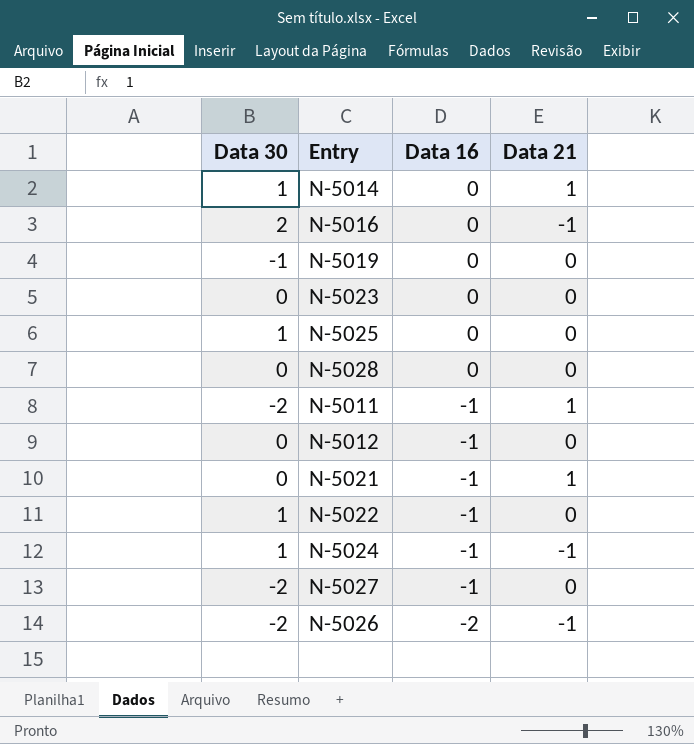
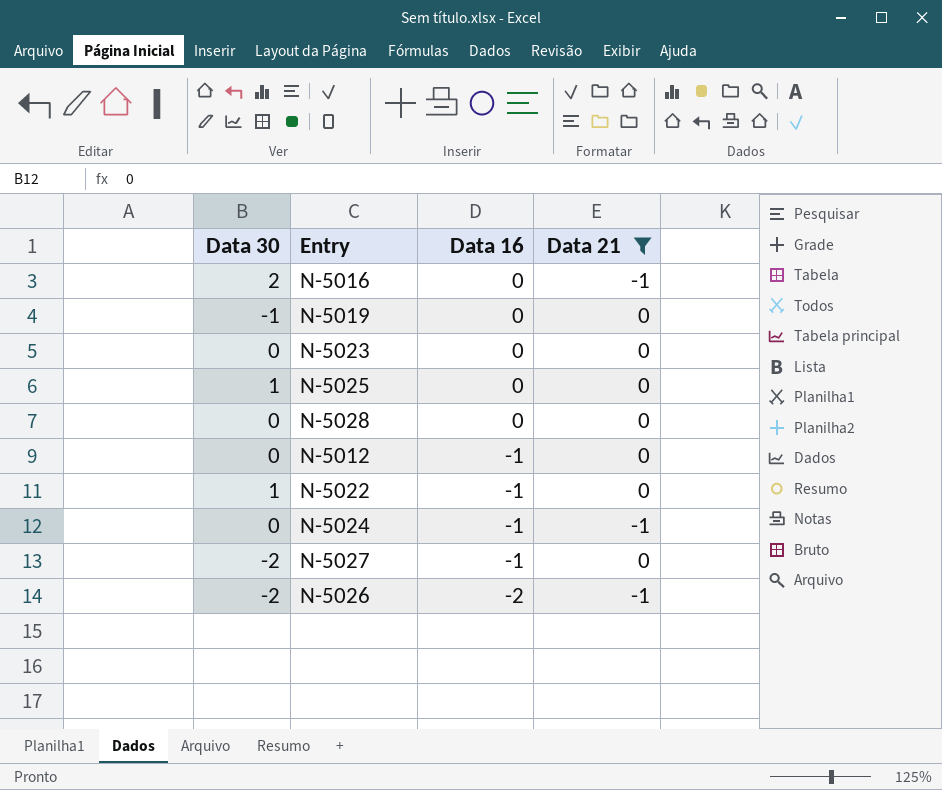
filter: none -> Data 21 != 1
N-5024 | Data 30: 1 -> 0

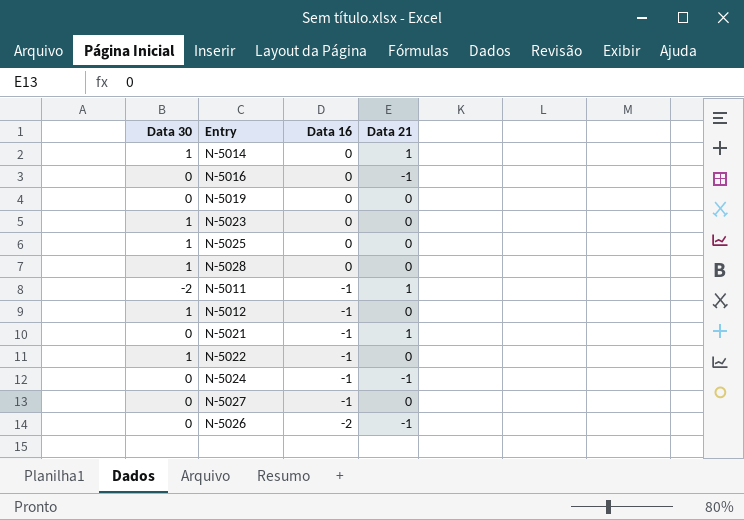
filter: Data 21 != 1 -> none
N-5016 | Data 30: 2 -> 0
N-5019 | Data 30: -1 -> 0
N-5023 | Data 30: 0 -> 1
N-5028 | Data 30: 0 -> 1
N-5012 | Data 30: 0 -> 1
N-5027 | Data 30: -2 -> 0
N-5026 | Data 30: -2 -> 0

